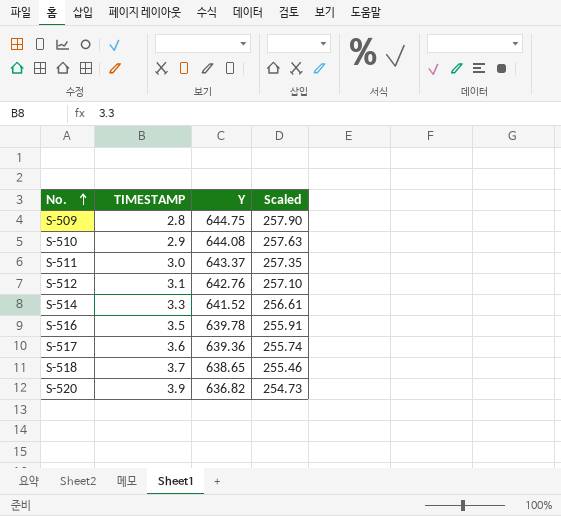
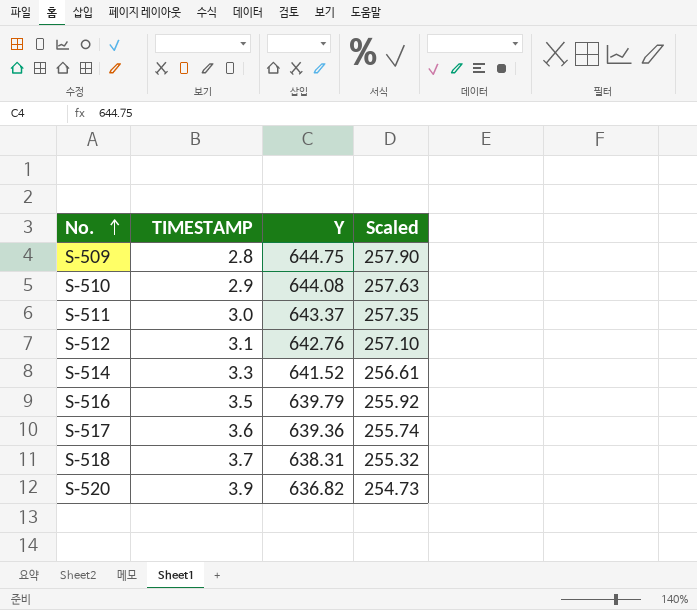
S-516 | Y: 639.78 -> 639.79
S-516 | Scaled: 255.91 -> 255.92
S-518 | Y: 638.65 -> 638.31
S-518 | Scaled: 255.46 -> 255.32

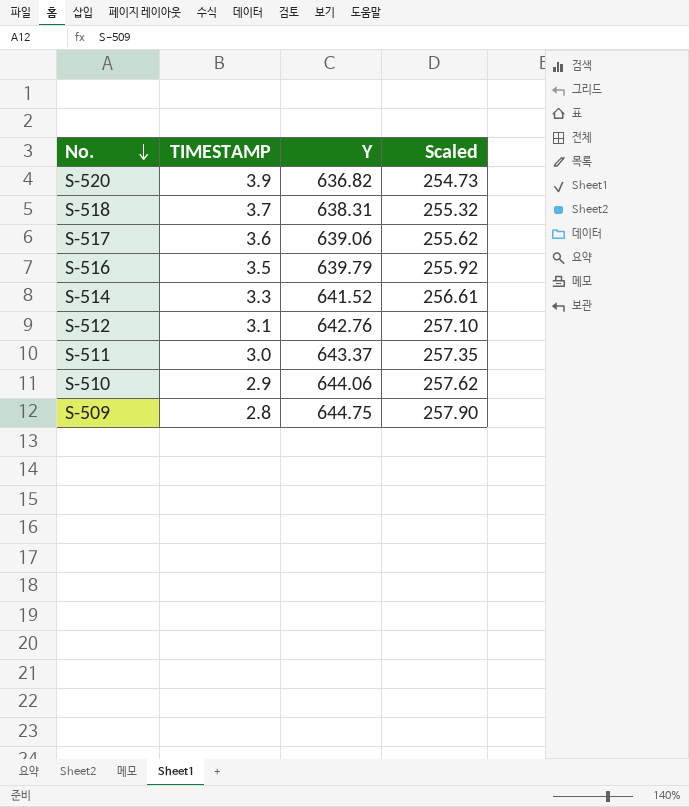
row order: No. ascending -> No. descending
S-517 | Y: 639.36 -> 639.06
S-517 | Scaled: 255.74 -> 255.62
S-510 | Y: 644.08 -> 644.06
S-510 | Scaled: 257.63 -> 257.62

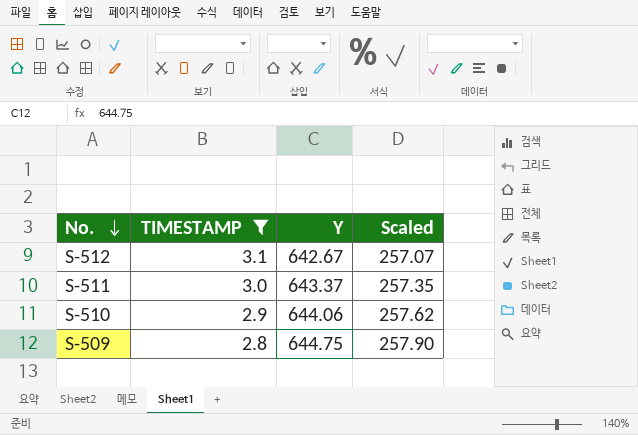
filter: none -> TIMESTAMP <= 3.1
S-512 | Y: 642.76 -> 642.67
S-512 | Scaled: 257.10 -> 257.07

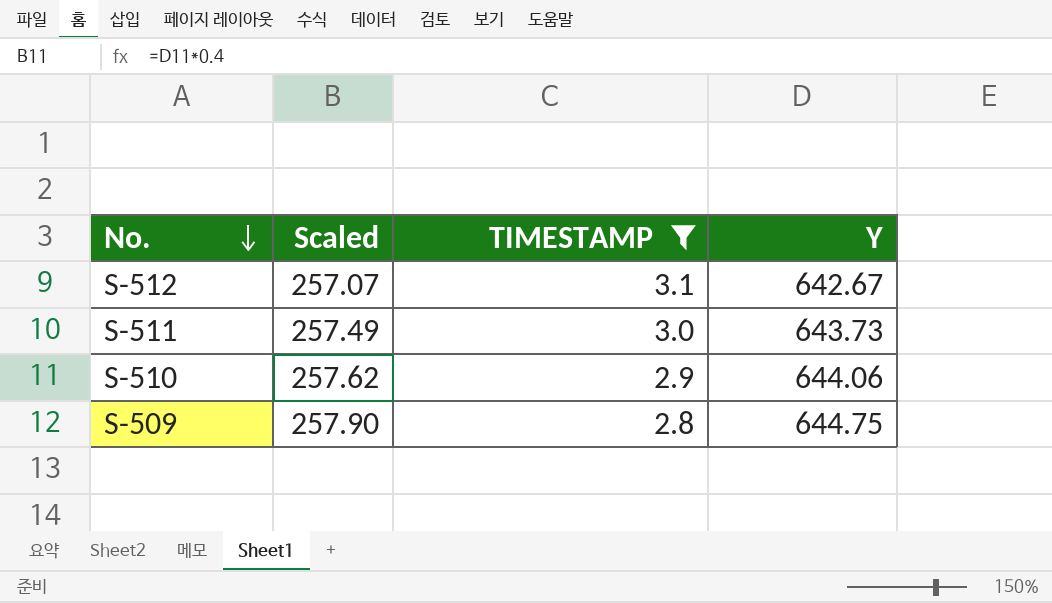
column Scaled | position: 4 -> 2
S-511 | Scaled: 257.35 -> 257.49
S-511 | Y: 643.37 -> 643.73

